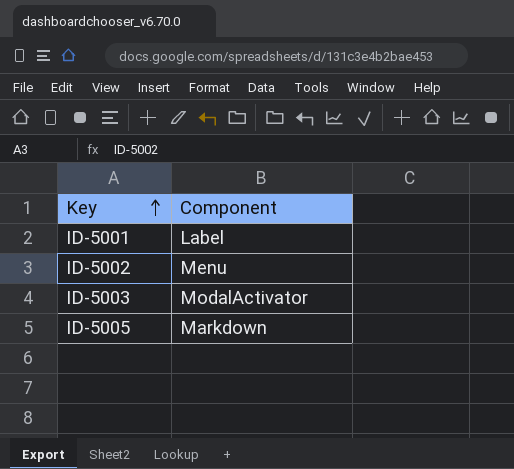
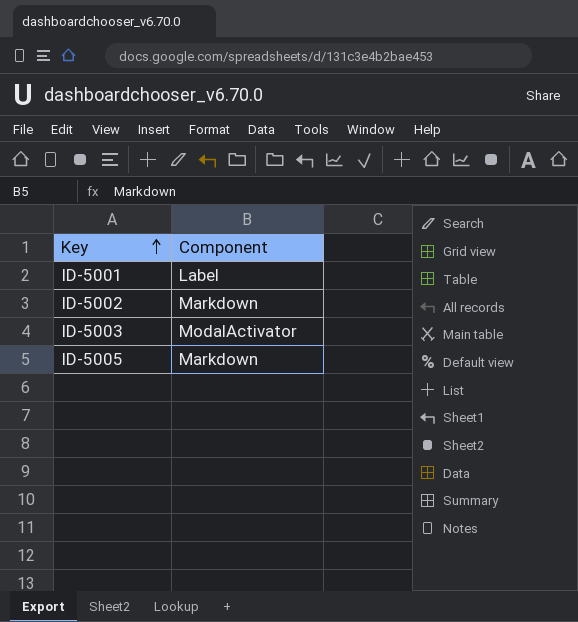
ID-5002 | Component: Menu -> Markdown

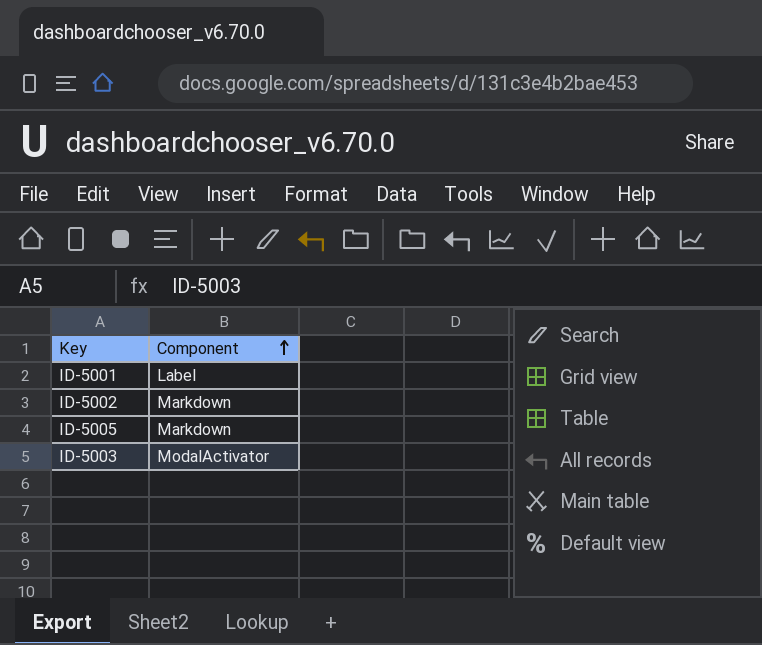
row order: Key ascending -> Component ascending

